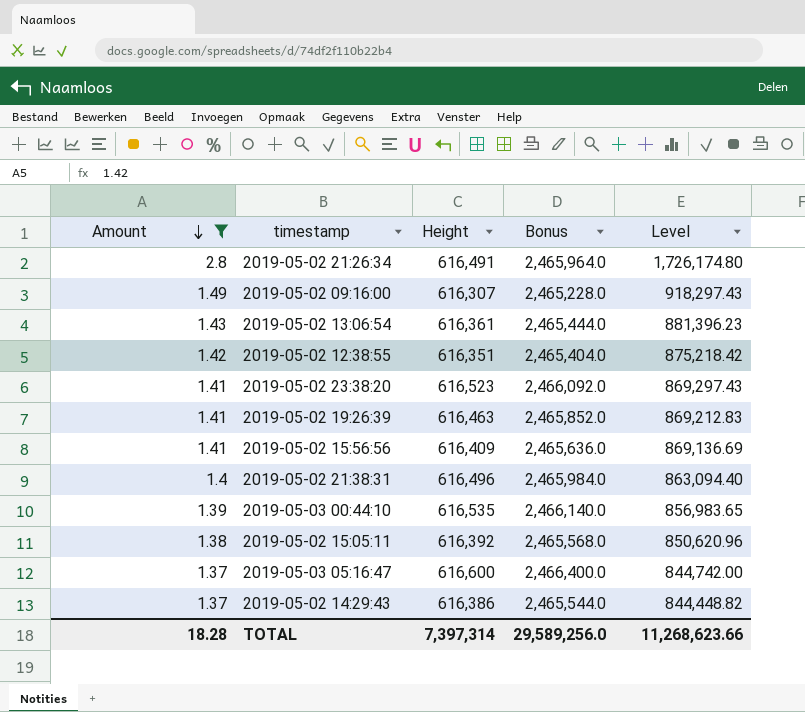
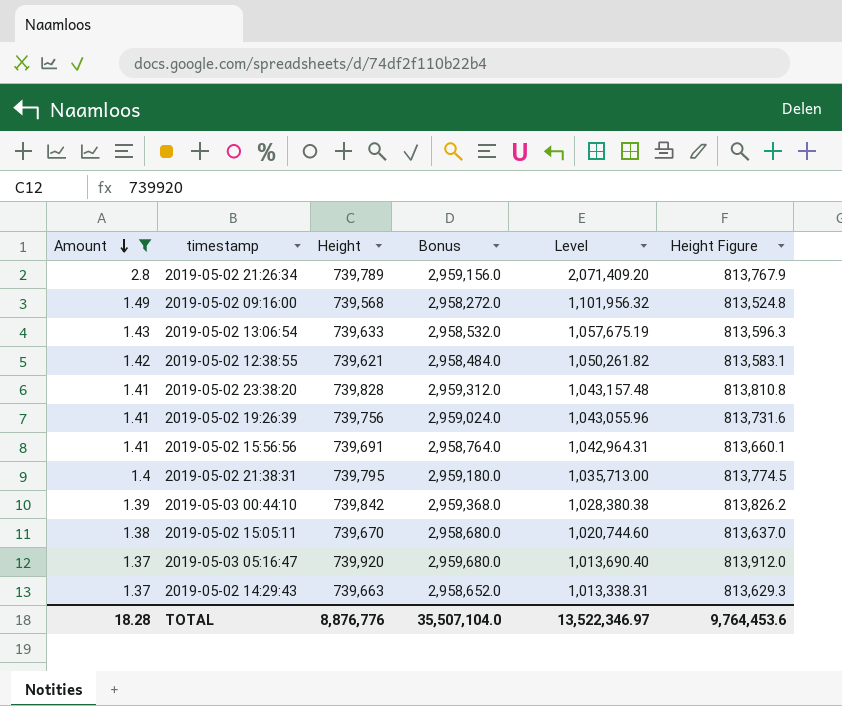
column Height Figure | formula: none -> [Height] * 1.1
2019-05-02 21:26:34 | Height: 616,491 -> 739,789
2019-05-02 21:26:34 | Bonus: 2,465,964.0 -> 2,959,156.0
2019-05-02 21:26:34 | Level: 1,726,174.80 -> 2,071,409.20
2019-05-02 09:16:00 | Height: 616,307 -> 739,568
2019-05-02 09:16:00 | Bonus: 2,465,228.0 -> 2,958,272.0
2019-05-02 09:16:00 | Level: 918,297.43 -> 1,101,956.32
2019-05-02 13:06:54 | Height: 616,361 -> 739,633
2019-05-02 13:06:54 | Bonus: 2,465,444.0 -> 2,958,532.0
2019-05-02 13:06:54 | Level: 881,396.23 -> 1,057,675.19
2019-05-02 12:38:55 | Height: 616,351 -> 739,621
2019-05-02 12:38:55 | Bonus: 2,465,404.0 -> 2,958,484.0
2019-05-02 12:38:55 | Level: 875,218.42 -> 1,050,261.82
2019-05-02 23:38:20 | Height: 616,523 -> 739,828
2019-05-02 23:38:20 | Bonus: 2,466,092.0 -> 2,959,312.0
2019-05-02 23:38:20 | Level: 869,297.43 -> 1,043,157.48
2019-05-02 19:26:39 | Height: 616,463 -> 739,756
2019-05-02 19:26:39 | Bonus: 2,465,852.0 -> 2,959,024.0
2019-05-02 19:26:39 | Level: 869,212.83 -> 1,043,055.96
2019-05-02 15:56:56 | Height: 616,409 -> 739,691
2019-05-02 15:56:56 | Bonus: 2,465,636.0 -> 2,958,764.0
2019-05-02 15:56:56 | Level: 869,136.69 -> 1,042,964.31
2019-05-02 21:38:31 | Height: 616,496 -> 739,795
2019-05-02 21:38:31 | Bonus: 2,465,984.0 -> 2,959,180.0
2019-05-02 21:38:31 | Level: 863,094.40 -> 1,035,713.00
2019-05-03 00:44:10 | Height: 616,535 -> 739,842
2019-05-03 00:44:10 | Bonus: 2,466,140.0 -> 2,959,368.0
2019-05-03 00:44:10 | Level: 856,983.65 -> 1,028,380.38
2019-05-02 15:05:11 | Height: 616,392 -> 739,670
2019-05-02 15:05:11 | Bonus: 2,465,568.0 -> 2,958,680.0
2019-05-02 15:05:11 | Level: 850,620.96 -> 1,020,744.60
2019-05-03 05:16:47 | Height: 616,600 -> 739,920
2019-05-03 05:16:47 | Bonus: 2,466,400.0 -> 2,959,680.0
2019-05-03 05:16:47 | Level: 844,742.00 -> 1,013,690.40
2019-05-02 14:29:43 | Height: 616,386 -> 739,663
2019-05-02 14:29:43 | Bonus: 2,465,544.0 -> 2,958,652.0
2019-05-02 14:29:43 | Level: 844,448.82 -> 1,013,338.31
TOTAL | Height: 7,397,314 -> 8,876,776
TOTAL | Bonus: 29,589,256.0 -> 35,507,104.0
TOTAL | Level: 11,268,623.66 -> 13,522,346.97

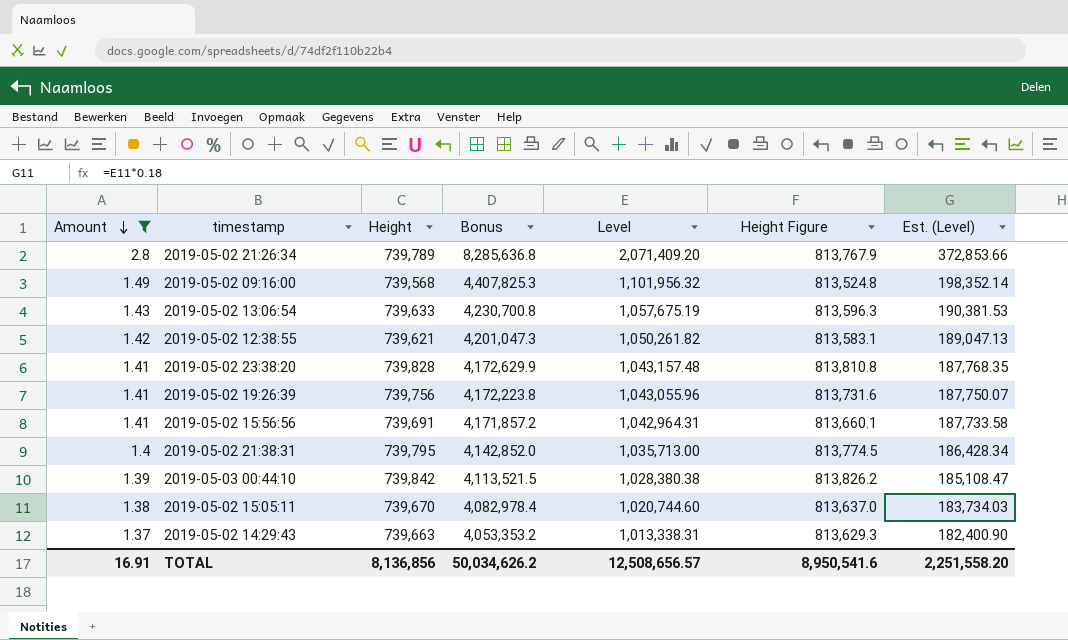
column Bonus | formula: [Height] * 4 -> [Level] * 4
column Est. (Level) | formula: none -> [Level] * 0.18
row 2019-05-03 05:16:47: 1.37 | 739,920 | 2,959,680.0 | 1,013,690.40 | 813,912.0 -> none
TOTAL | Amount: 18.28 -> 16.91
TOTAL | Height: 8,876,776 -> 8,136,856
TOTAL | Bonus: 35,507,104.0 -> 50,034,626.2
TOTAL | Level: 13,522,346.97 -> 12,508,656.57
TOTAL | Height Figure: 9,764,453.6 -> 8,950,541.6

